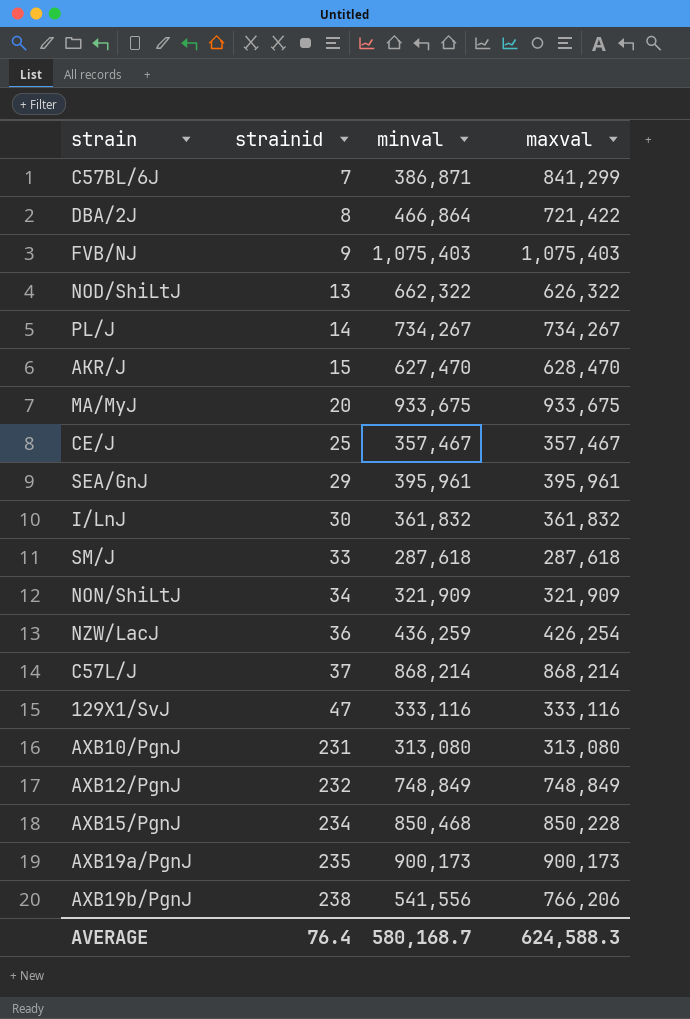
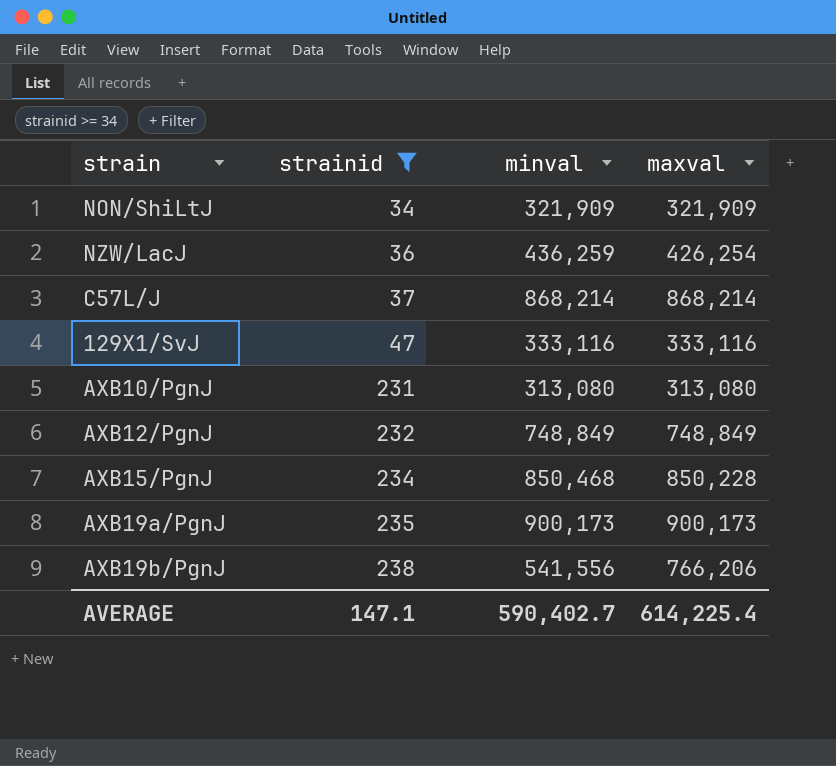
filter: none -> strainid >= 34
AVERAGE | strainid: 76.4 -> 147.1
AVERAGE | minval: 580,168.7 -> 590,402.7
AVERAGE | maxval: 624,588.3 -> 614,225.4

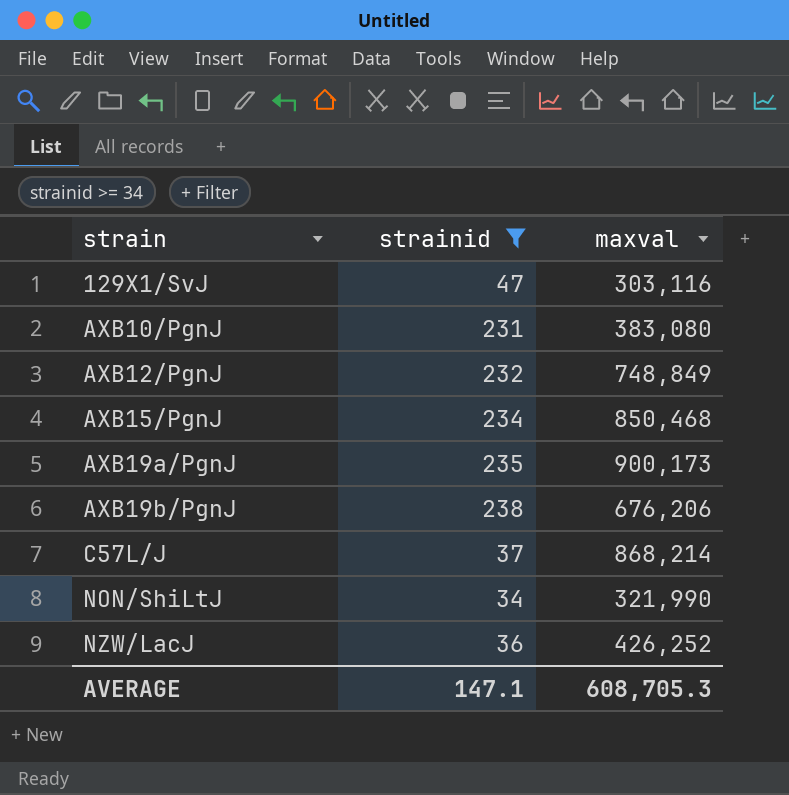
row order: strainid ascending -> strain ascending
column minval | position: 3 -> none
129X1/SvJ | maxval: 333,116 -> 303,116
AXB10/PgnJ | maxval: 313,080 -> 383,080
AXB15/PgnJ | maxval: 850,228 -> 850,468
AXB19b/PgnJ | maxval: 766,206 -> 676,206
NON/ShiLtJ | maxval: 321,909 -> 321,990
NZW/LacJ | maxval: 426,254 -> 426,252
AVERAGE | maxval: 614,225.4 -> 608,705.3

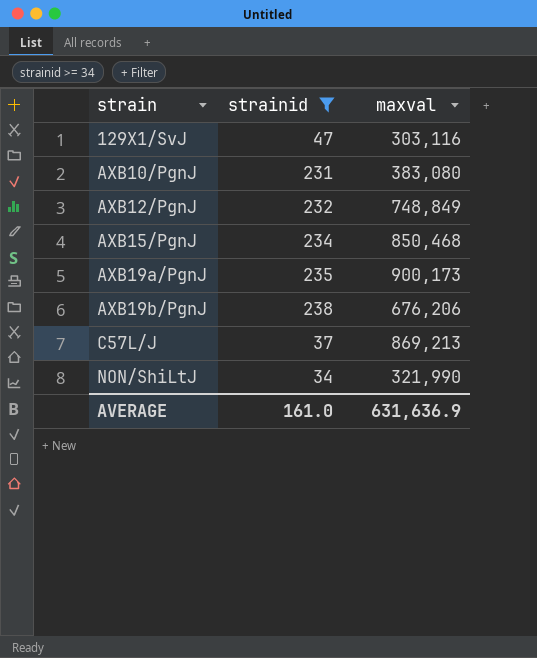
row NZW/LacJ: 36 | 426,252 -> none
C57L/J | maxval: 868,214 -> 869,213
AVERAGE | strainid: 147.1 -> 161.0
AVERAGE | maxval: 608,705.3 -> 631,636.9

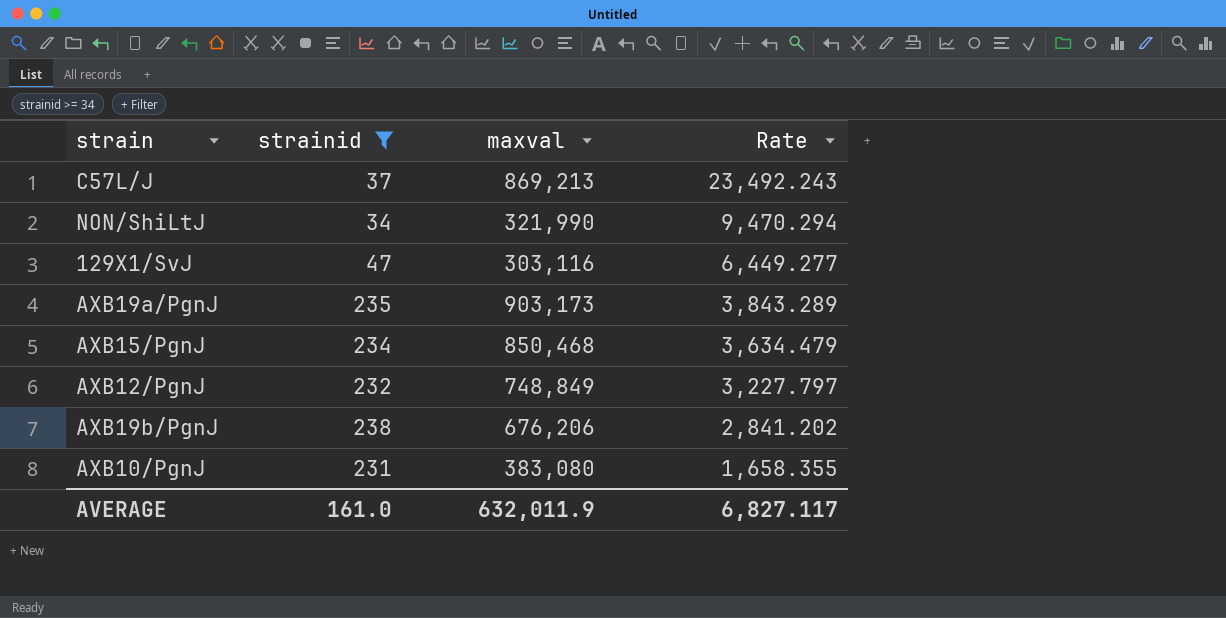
row order: strain ascending -> Rate descending
column Rate | formula: none -> [maxval] / [strainid]
AXB19a/PgnJ | maxval: 900,173 -> 903,173
AVERAGE | maxval: 631,636.9 -> 632,011.9

